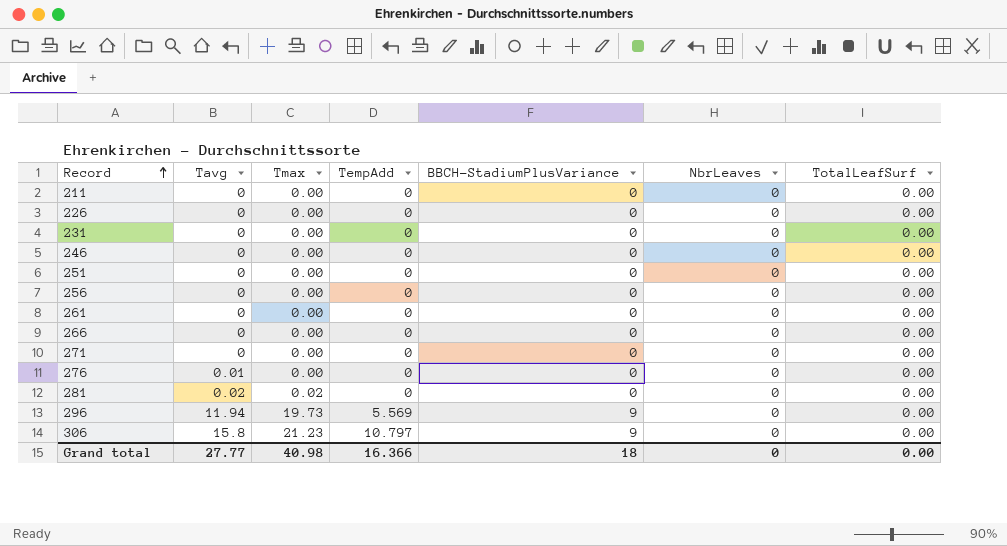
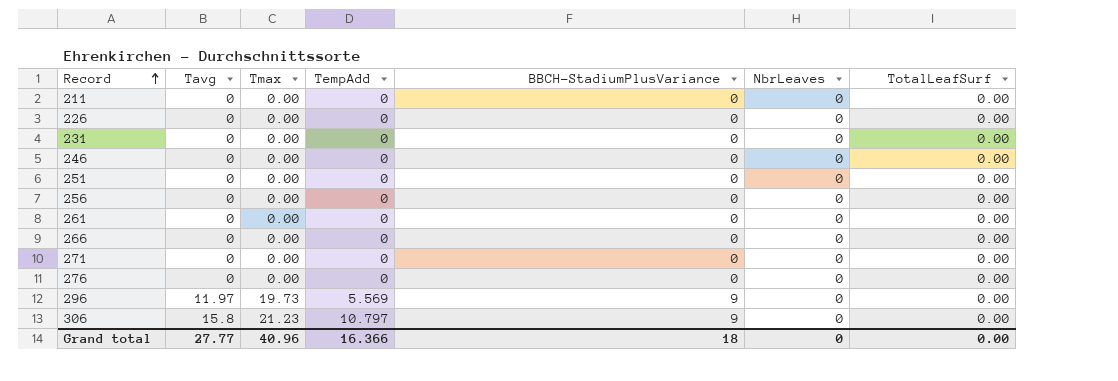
row 281: 0.02 | 0.02 | 0 | 0 | 0 | 0.00 -> none
276 | Tavg: 0.01 -> 0
296 | Tavg: 11.94 -> 11.97
Grand total | Tmax: 40.98 -> 40.96

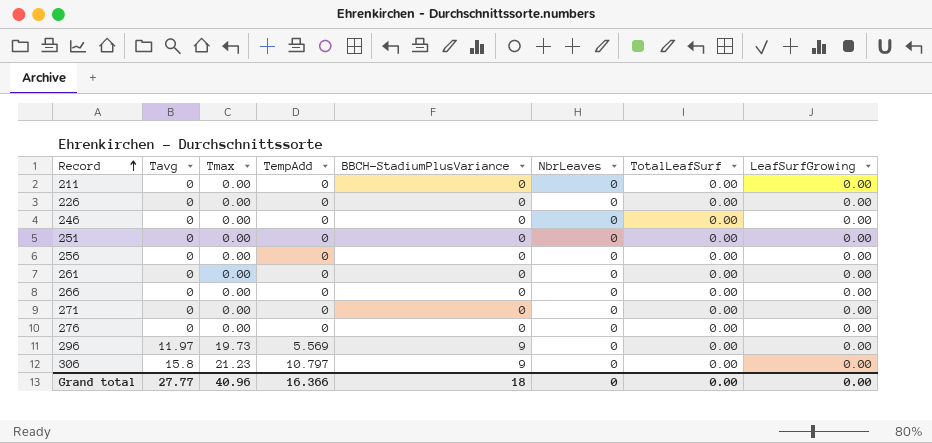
column LeafSurfGrowing | position: none -> 8
row 231: 0 | 0.00 | 0 | 0 | 0 | 0.00 -> none

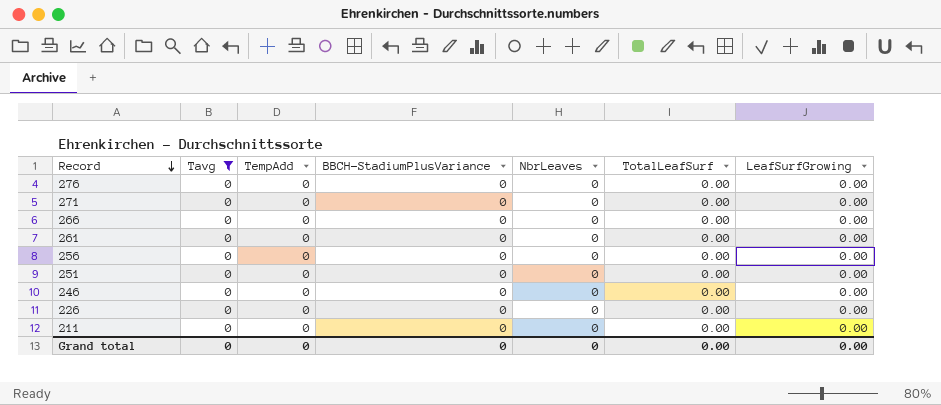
filter: none -> Tavg = 0
row order: Record ascending -> Record descending
column Tmax | position: 3 -> none
Grand total | Tavg: 27.77 -> 0
Grand total | TempAdd: 16.366 -> 0
Grand total | BBCH-StadiumPlusVariance: 18 -> 0

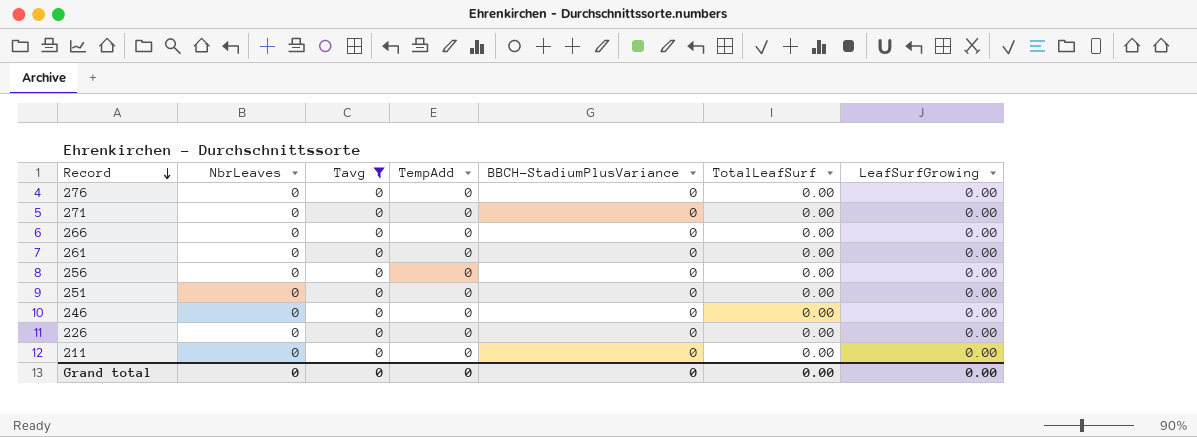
column NbrLeaves | position: 5 -> 2

